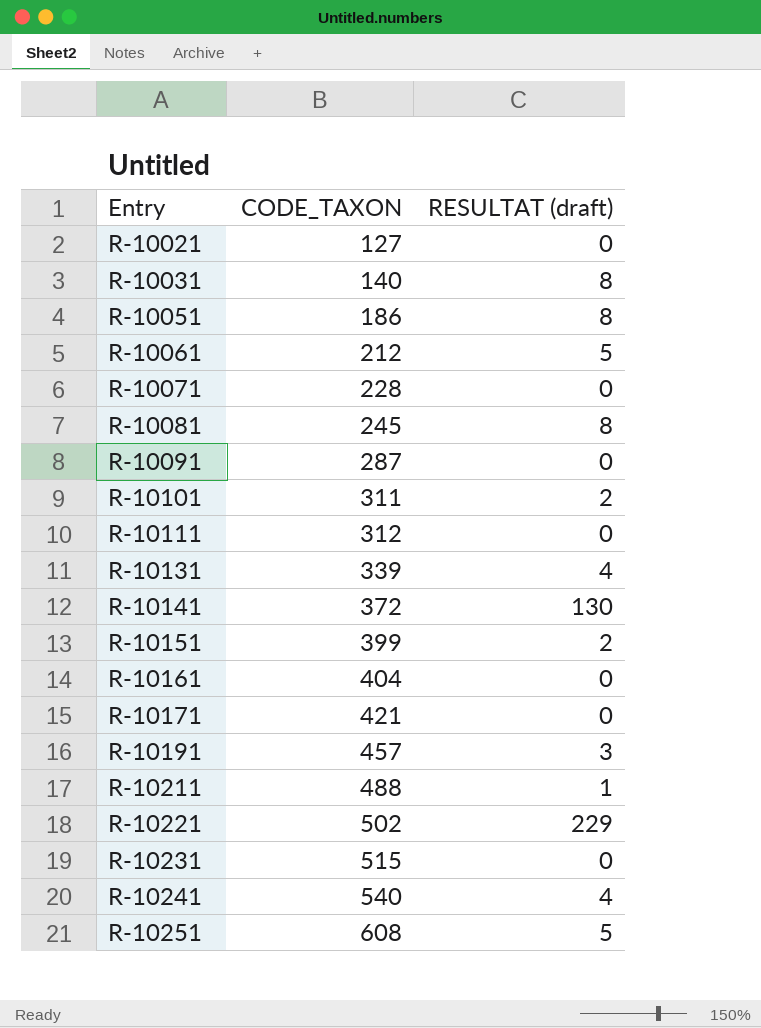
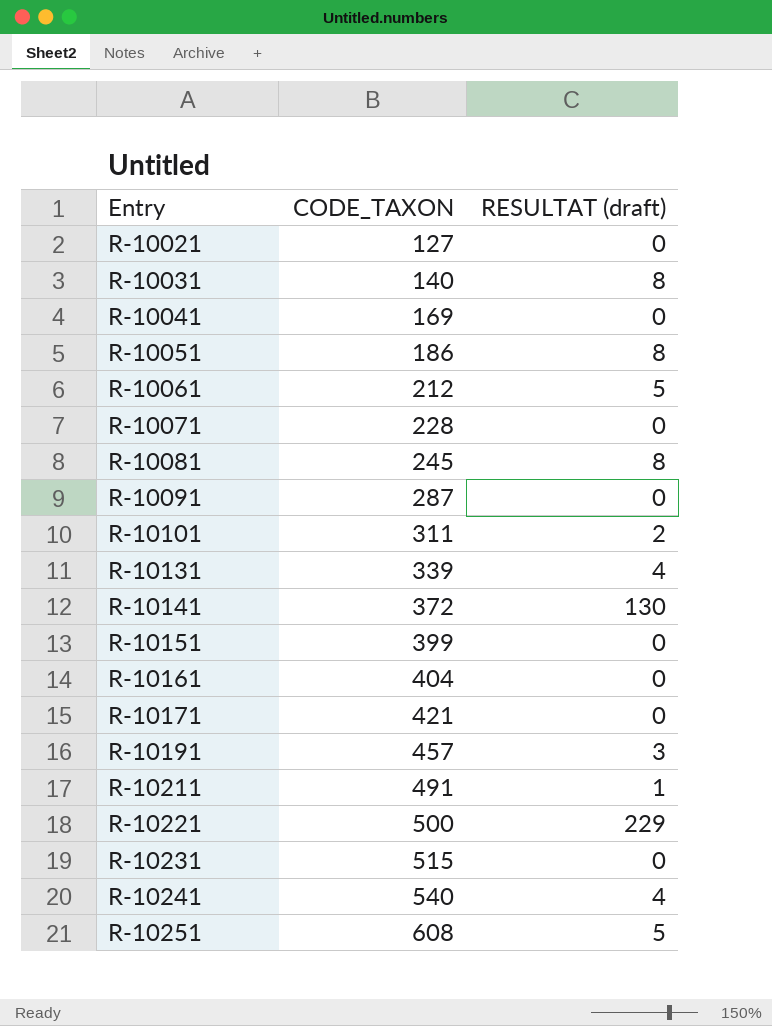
row R-10111: 312 | 0 -> none
row R-10041: none -> 169 | 0
R-10151 | RESULTAT (draft): 2 -> 0
R-10211 | CODE_TAXON: 488 -> 491
R-10221 | CODE_TAXON: 502 -> 500

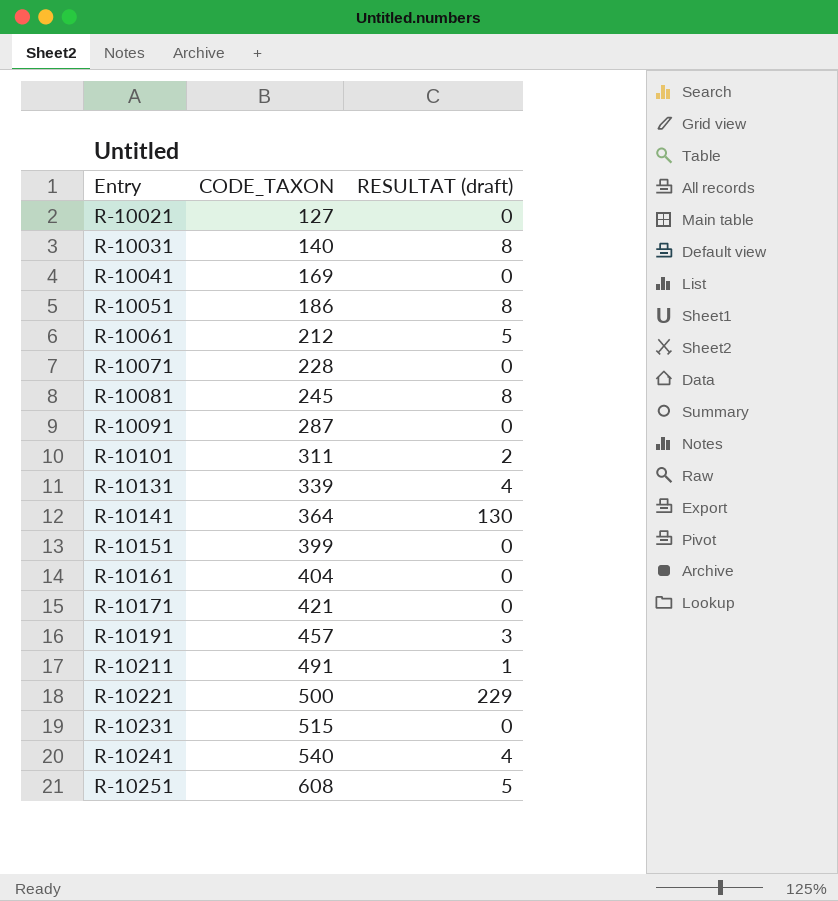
R-10141 | CODE_TAXON: 372 -> 364

